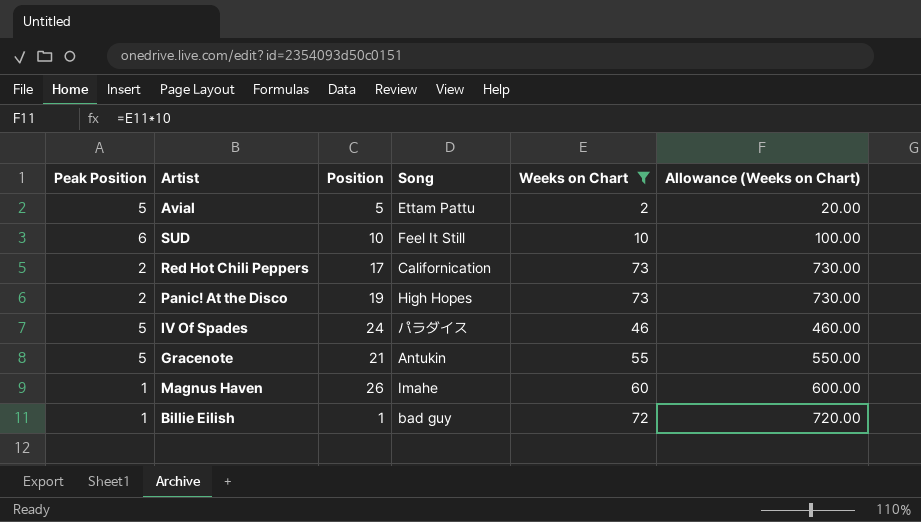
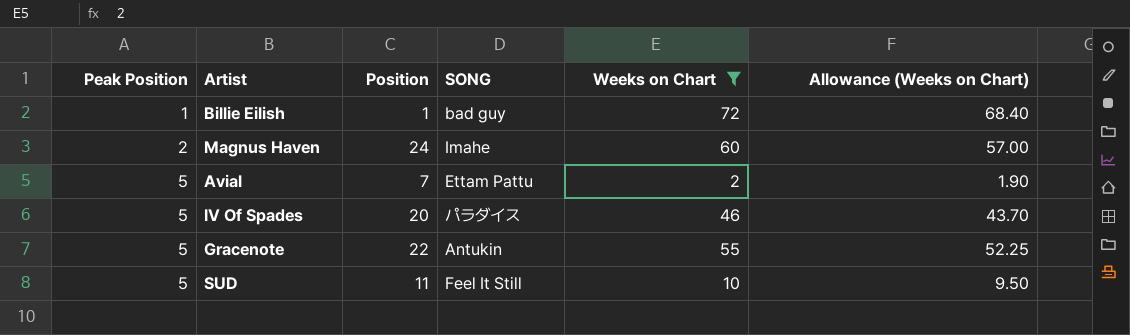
row order: none -> Peak Position ascending
column name: Song -> SONG
column Allowance (Weeks on Chart) | formula: [Weeks on Chart] * 10 -> [Weeks on Chart] * 0.95
row Red Hot Chili Peppers: 2 | 17 | Californication | 73 | 730.00 -> none
row Panic! At the Disco: 2 | 19 | High Hopes | 73 | 730.00 -> none
Magnus Haven | Peak Position: 1 -> 2
Magnus Haven | Position: 26 -> 24
Avial | Position: 5 -> 7
IV Of Spades | Position: 24 -> 20
Gracenote | Position: 21 -> 22
SUD | Peak Position: 6 -> 5
SUD | Position: 10 -> 11

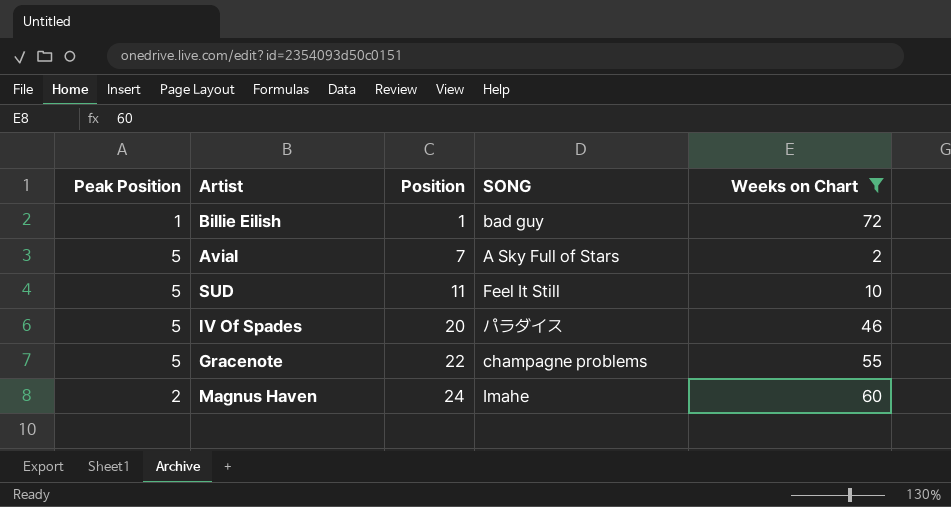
row order: Peak Position ascending -> Position ascending
column Allowance (Weeks on Chart) | formula: [Weeks on Chart] * 0.95 -> none
Avial | SONG: Ettam Pattu -> A Sky Full of Stars
Gracenote | SONG: Antukin -> champagne problems

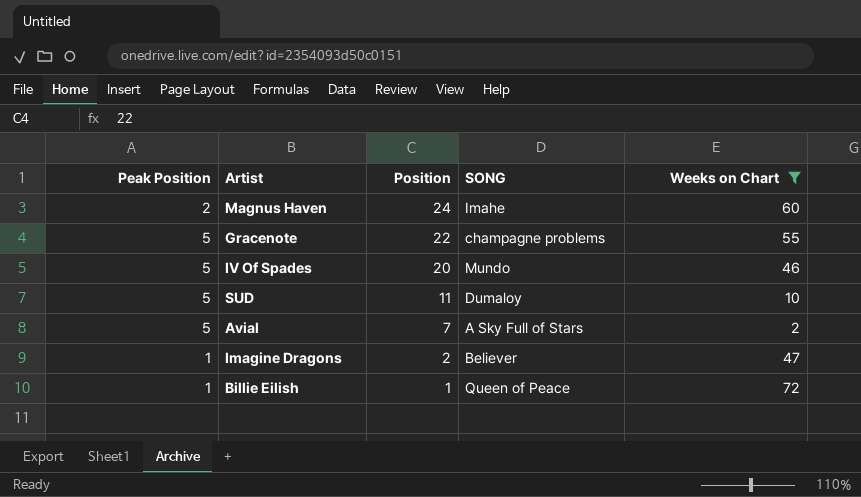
row order: Position ascending -> Position descending
IV Of Spades | SONG: パラダイス -> Mundo
SUD | SONG: Feel It Still -> Dumaloy
row Imagine Dragons: none -> 1 | 2 | Believer | 47
Billie Eilish | SONG: bad guy -> Queen of Peace

